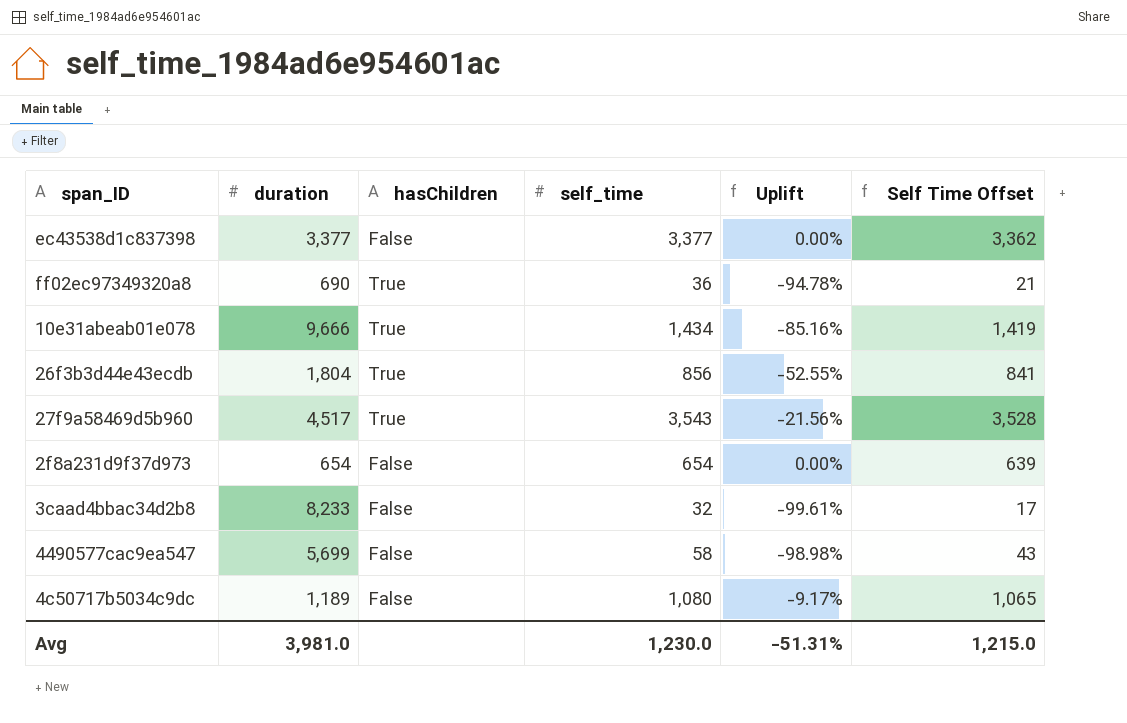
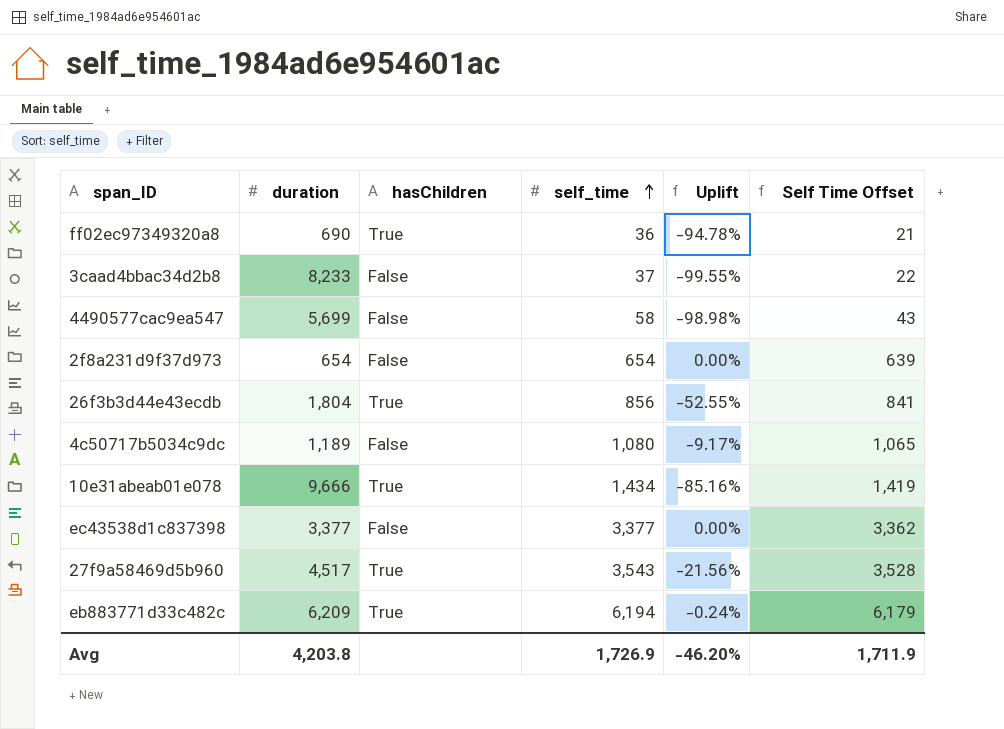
row order: none -> self_time ascending
3caad4bbac34d2b8 | self_time: 32 -> 37
3caad4bbac34d2b8 | Uplift: -99.61% -> -99.55%
3caad4bbac34d2b8 | Self Time Offset: 17 -> 22
row eb883771d33c482c: none -> 6,209 | True | 6,194 | -0.24% | 6,179
Avg | duration: 3,981.0 -> 4,203.8
Avg | self_time: 1,230.0 -> 1,726.9
Avg | Uplift: -51.31% -> -46.20%
Avg | Self Time Offset: 1,215.0 -> 1,711.9

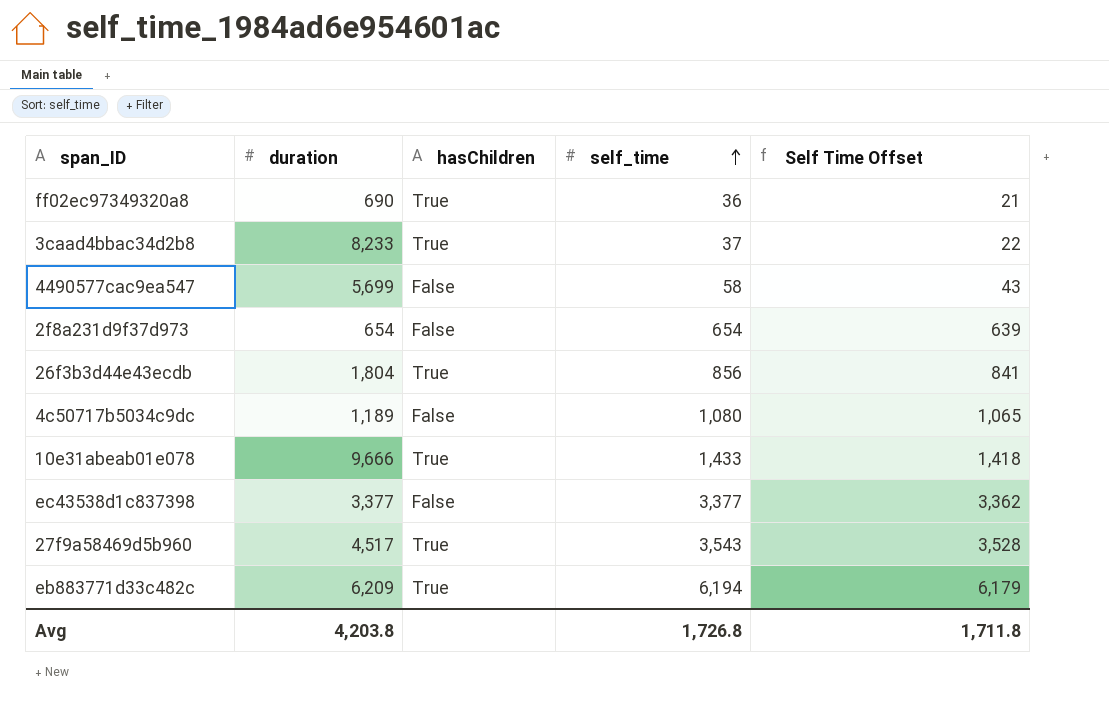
column Uplift | formula: ([self_time] - [duration]) / [duration] -> none
3caad4bbac34d2b8 | hasChildren: False -> True
10e31abeab01e078 | self_time: 1,434 -> 1,433
10e31abeab01e078 | Self Time Offset: 1,419 -> 1,418
Avg | self_time: 1,726.9 -> 1,726.8
Avg | Self Time Offset: 1,711.9 -> 1,711.8

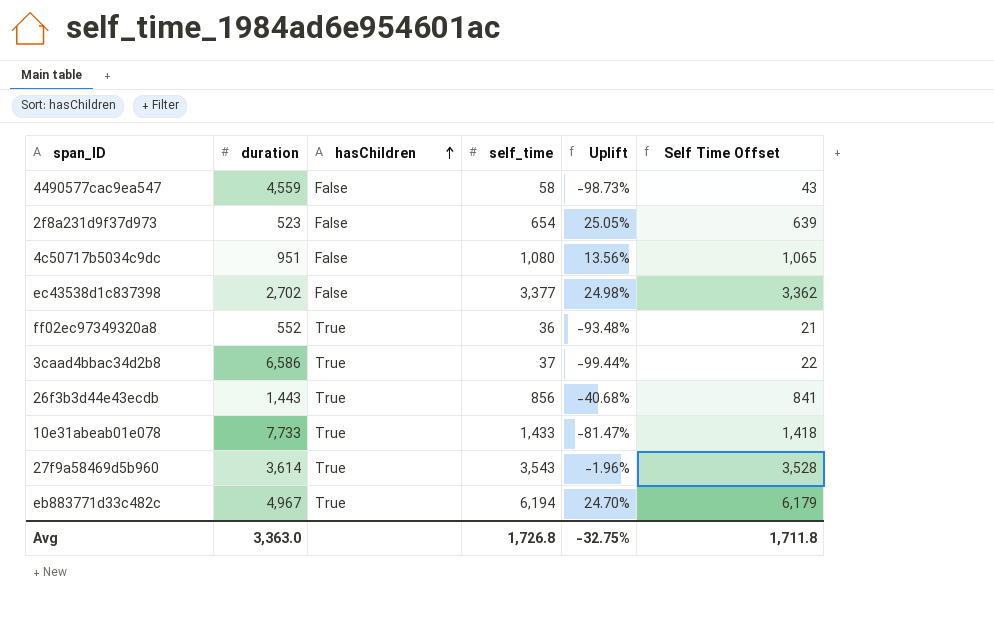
row order: self_time ascending -> hasChildren ascending
column Uplift | formula: none -> ([self_time] - [duration]) / [duration]
4490577cac9ea547 | duration: 5,699 -> 4,559
2f8a231d9f37d973 | duration: 654 -> 523
4c50717b5034c9dc | duration: 1,189 -> 951
ec43538d1c837398 | duration: 3,377 -> 2,702
ff02ec97349320a8 | duration: 690 -> 552
3caad4bbac34d2b8 | duration: 8,233 -> 6,586
26f3b3d44e43ecdb | duration: 1,804 -> 1,443
10e31abeab01e078 | duration: 9,666 -> 7,733
27f9a58469d5b960 | duration: 4,517 -> 3,614
eb883771d33c482c | duration: 6,209 -> 4,967
Avg | duration: 4,203.8 -> 3,363.0

